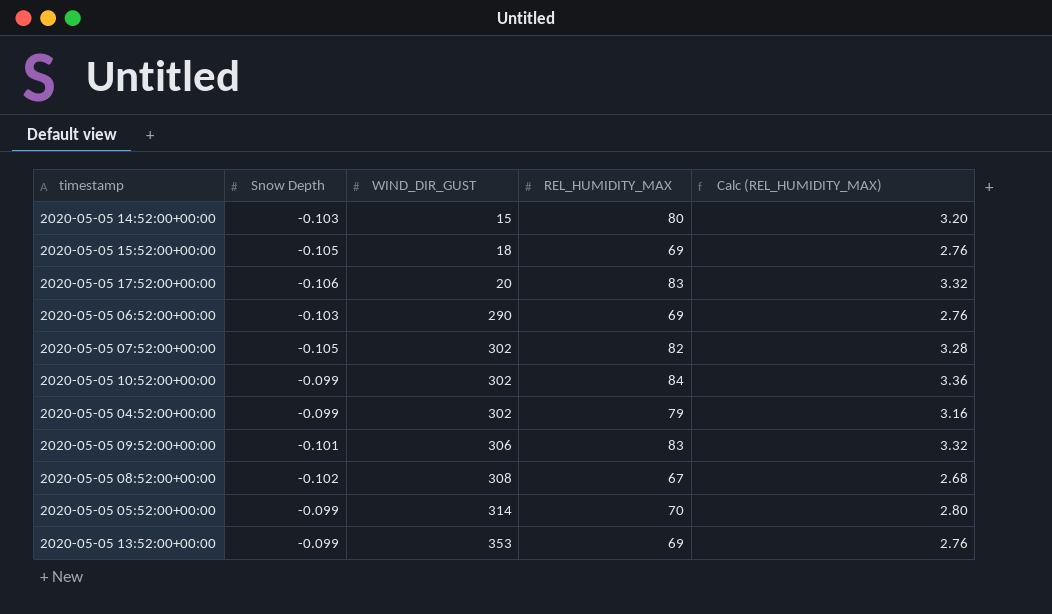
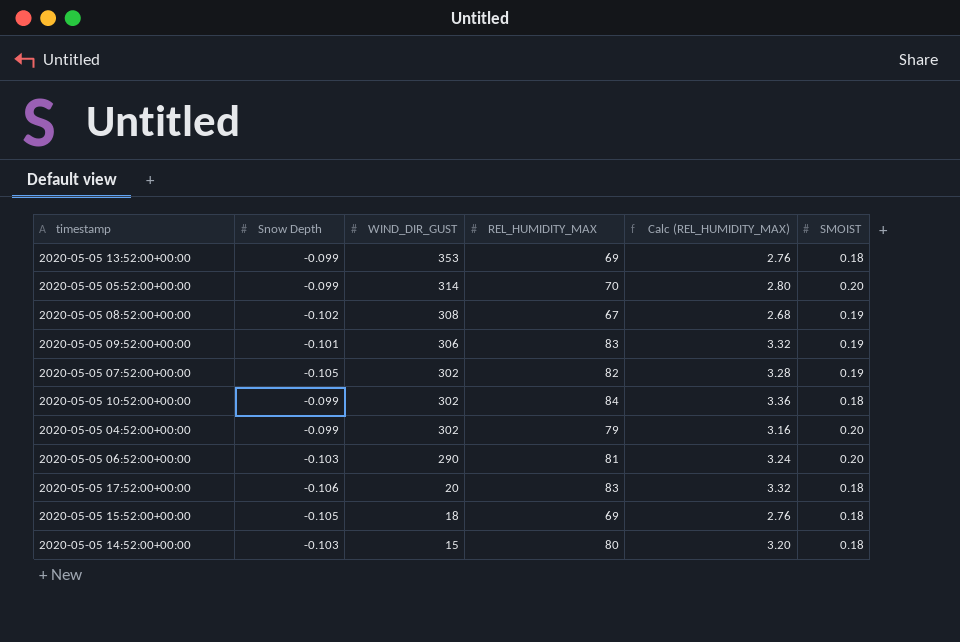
row order: WIND_DIR_GUST ascending -> WIND_DIR_GUST descending
column SMOIST | position: none -> 6
2020-05-05 06:52:00+00:00 | REL_HUMIDITY_MAX: 69 -> 81
2020-05-05 06:52:00+00:00 | Calc (REL_HUMIDITY_MAX): 2.76 -> 3.24

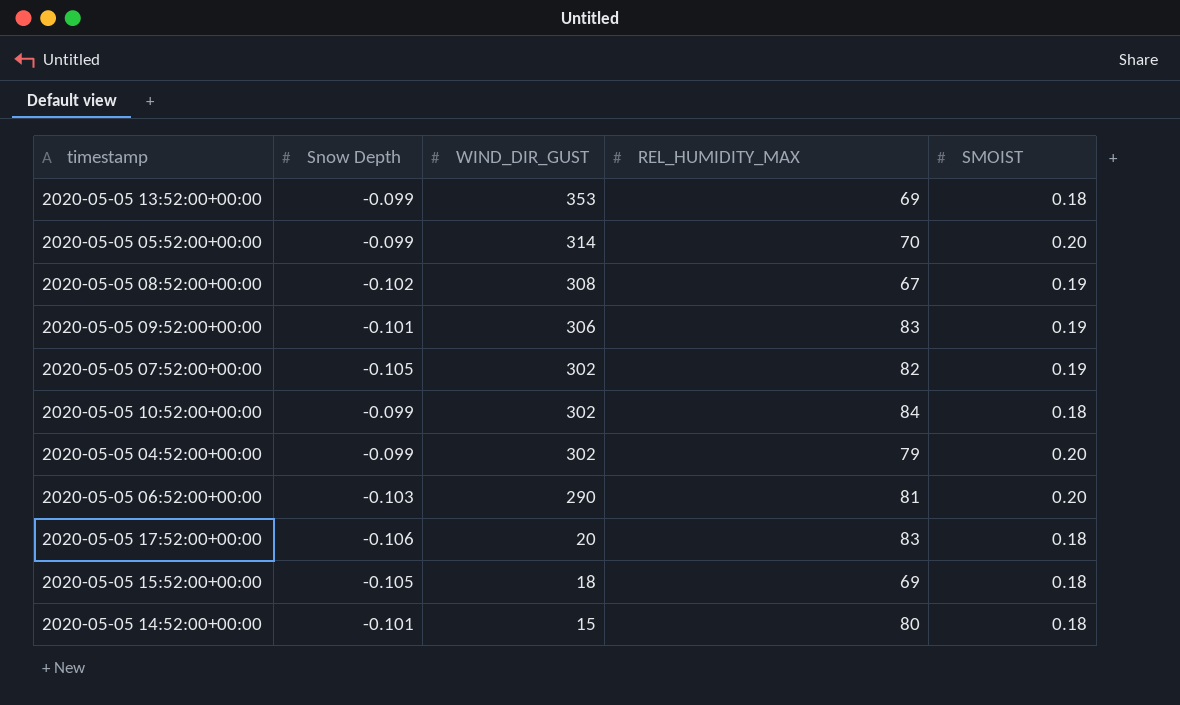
column Calc (REL_HUMIDITY_MAX) | formula: [REL_HUMIDITY_MAX] * 0.04 -> none
2020-05-05 14:52:00+00:00 | Snow Depth: -0.103 -> -0.101

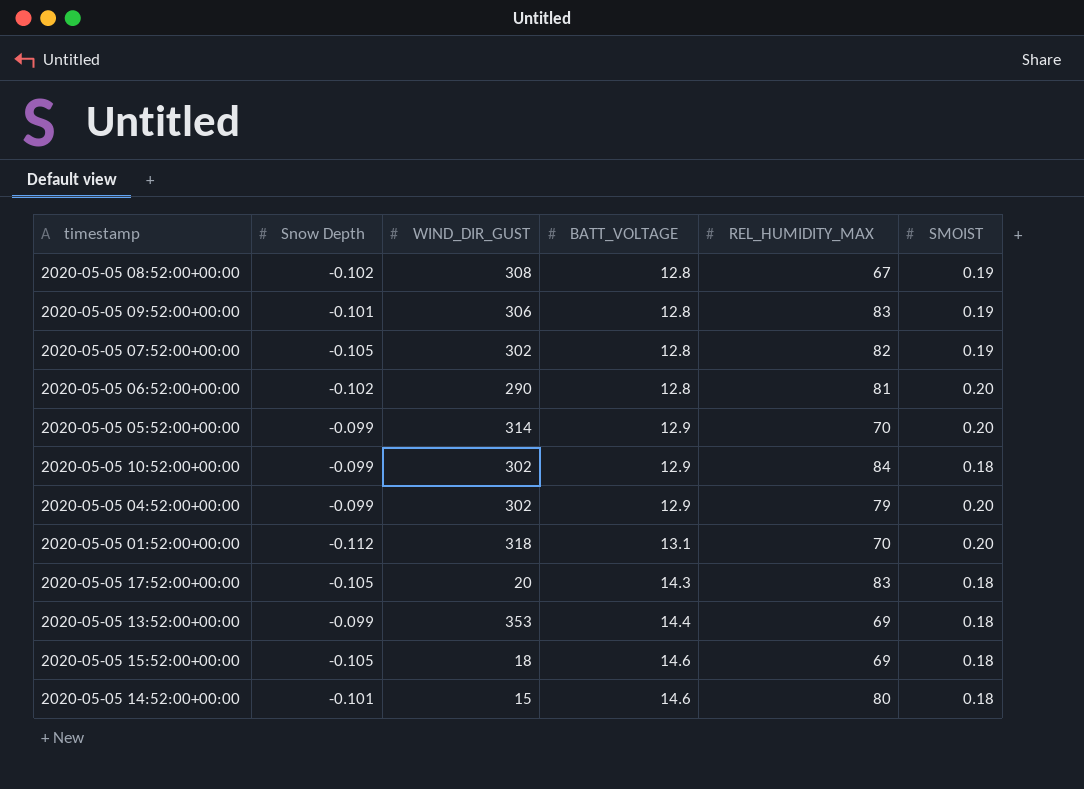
row order: WIND_DIR_GUST descending -> BATT_VOLTAGE ascending
column BATT_VOLTAGE | position: none -> 4
2020-05-05 06:52:00+00:00 | Snow Depth: -0.103 -> -0.102
row 2020-05-05 01:52:00+00:00: none -> -0.112 | 318 | 13.1 | 70 | 0.20
2020-05-05 17:52:00+00:00 | Snow Depth: -0.106 -> -0.105

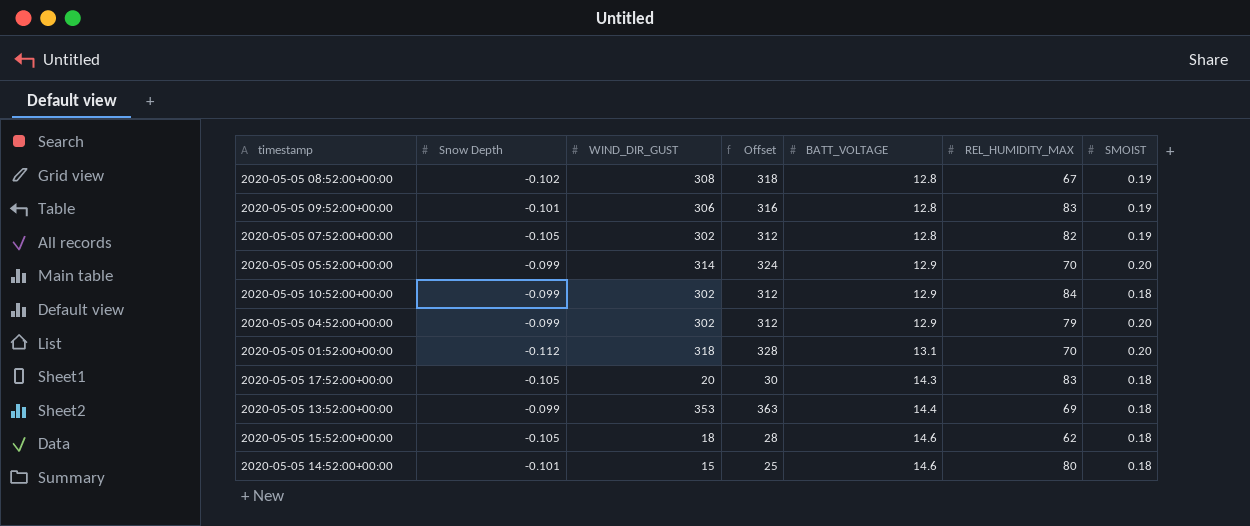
column Offset | formula: none -> [WIND_DIR_GUST] + 10
row 2020-05-05 06:52:00+00:00: -0.102 | 290 | 12.8 | 81 | 0.20 -> none
2020-05-05 15:52:00+00:00 | REL_HUMIDITY_MAX: 69 -> 62

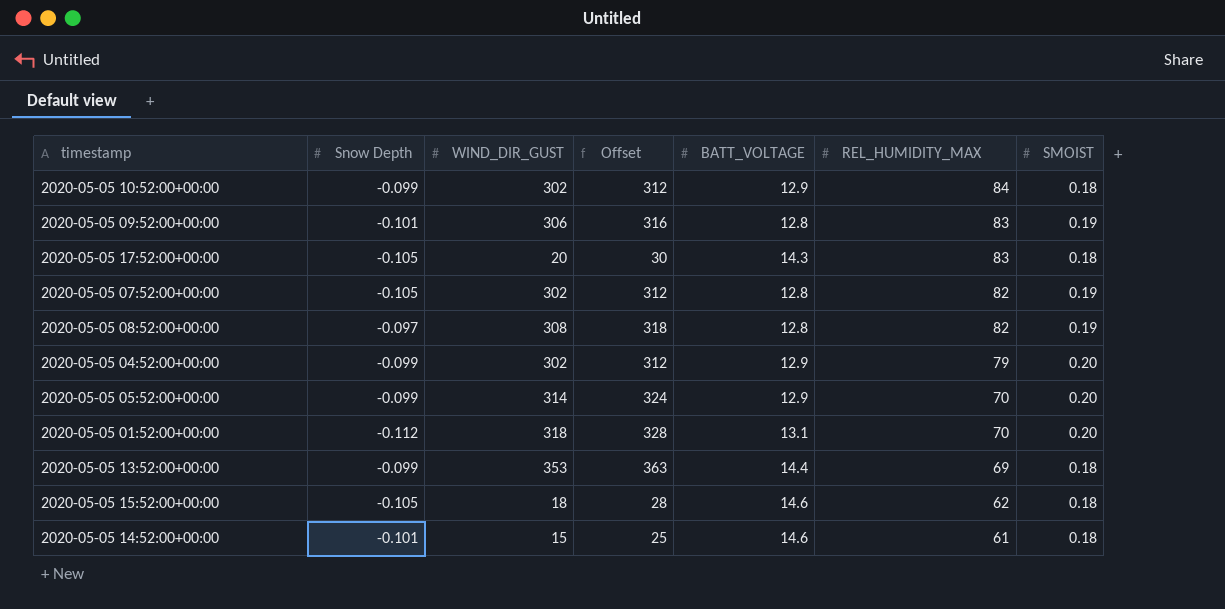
row order: BATT_VOLTAGE ascending -> REL_HUMIDITY_MAX descending
2020-05-05 08:52:00+00:00 | Snow Depth: -0.102 -> -0.097
2020-05-05 08:52:00+00:00 | REL_HUMIDITY_MAX: 67 -> 82
2020-05-05 14:52:00+00:00 | REL_HUMIDITY_MAX: 80 -> 61

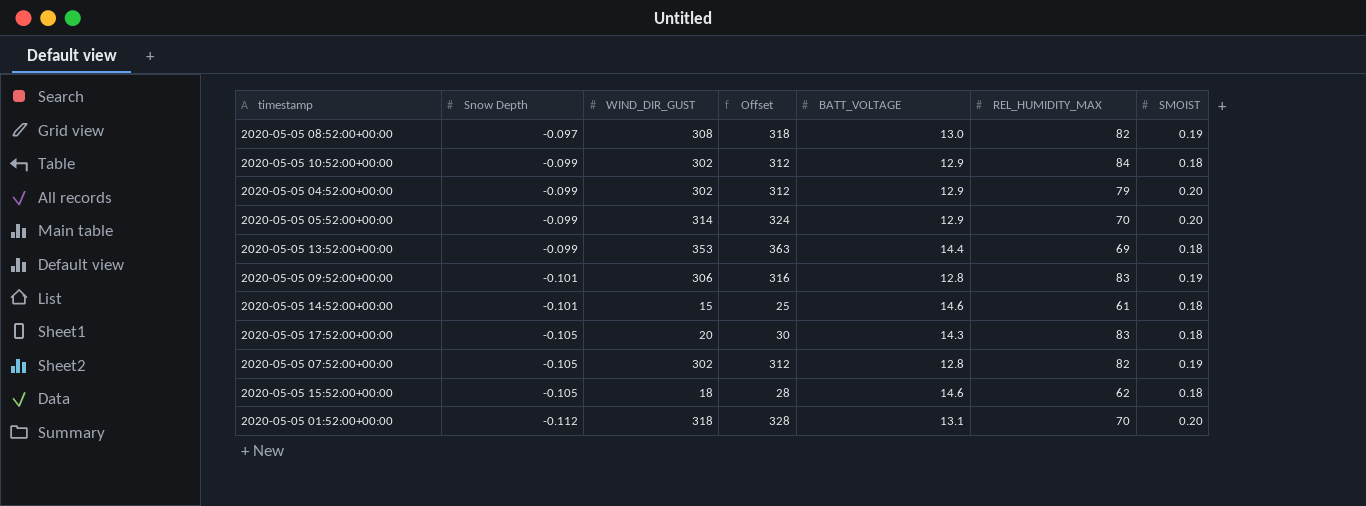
row order: REL_HUMIDITY_MAX descending -> Snow Depth descending
2020-05-05 08:52:00+00:00 | BATT_VOLTAGE: 12.8 -> 13.0

